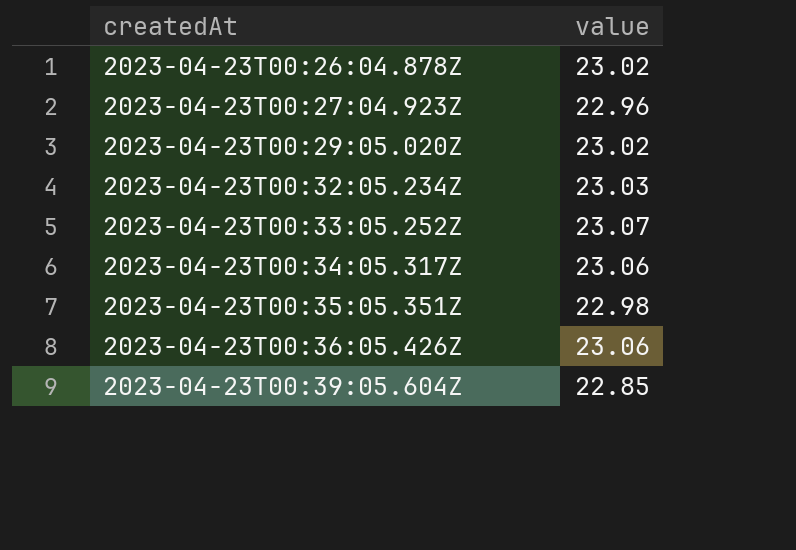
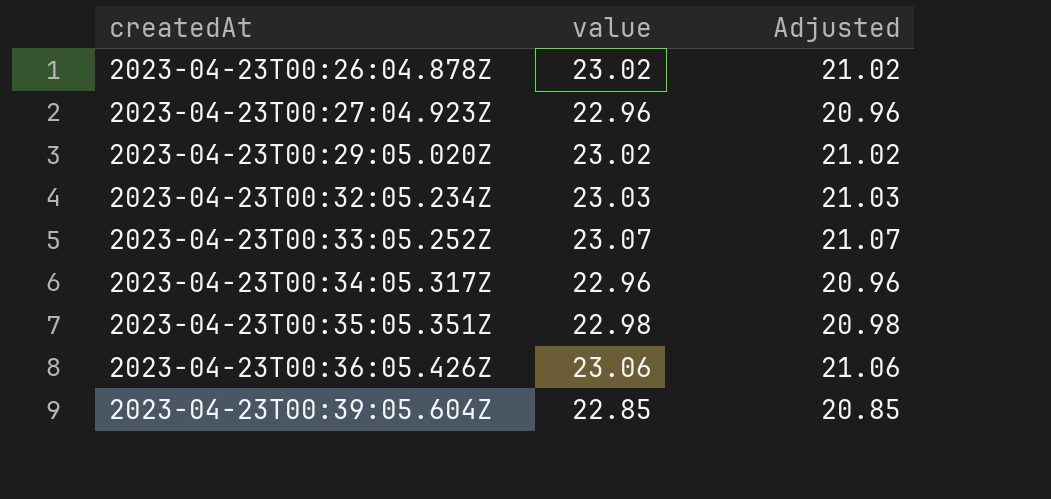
column Adjusted | formula: none -> [value] - 2
2023-04-23T00:34:05.317Z | value: 23.06 -> 22.96

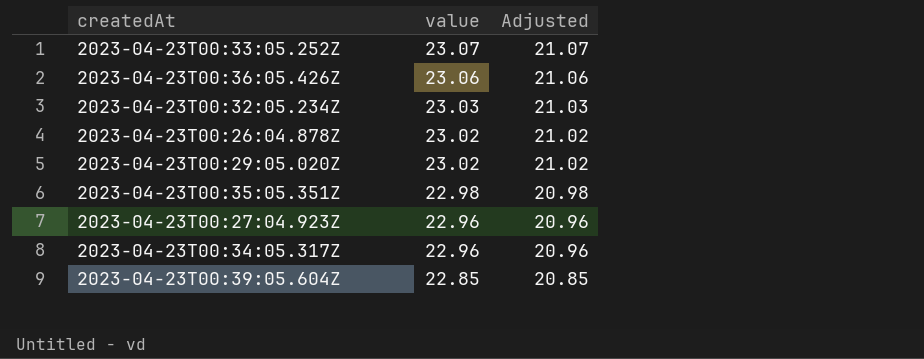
row order: createdAt ascending -> value descending

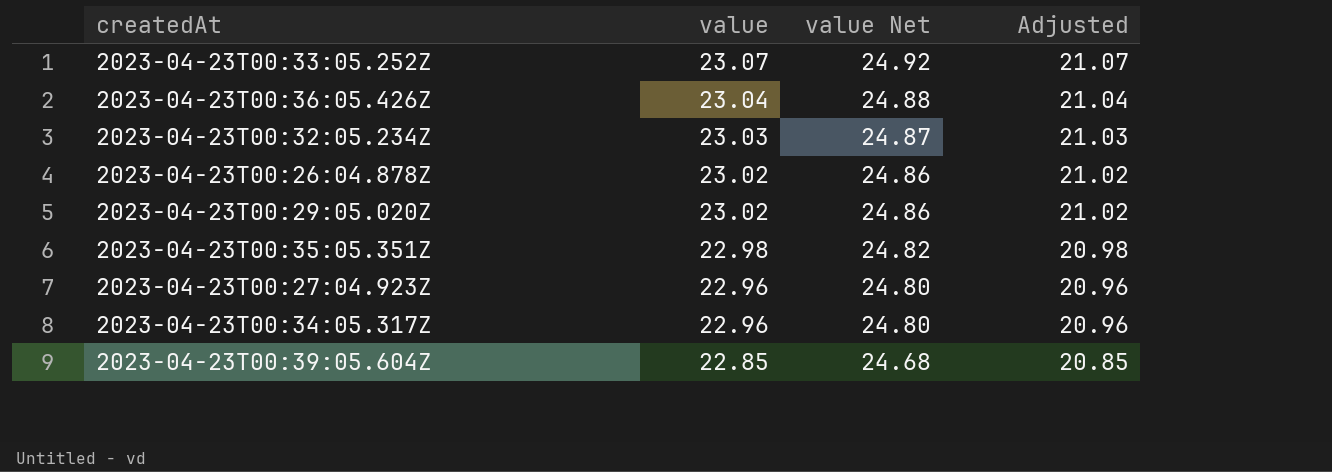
column value Net | formula: none -> [value] * 1.08
2023-04-23T00:36:05.426Z | value: 23.06 -> 23.04
2023-04-23T00:36:05.426Z | Adjusted: 21.06 -> 21.04

